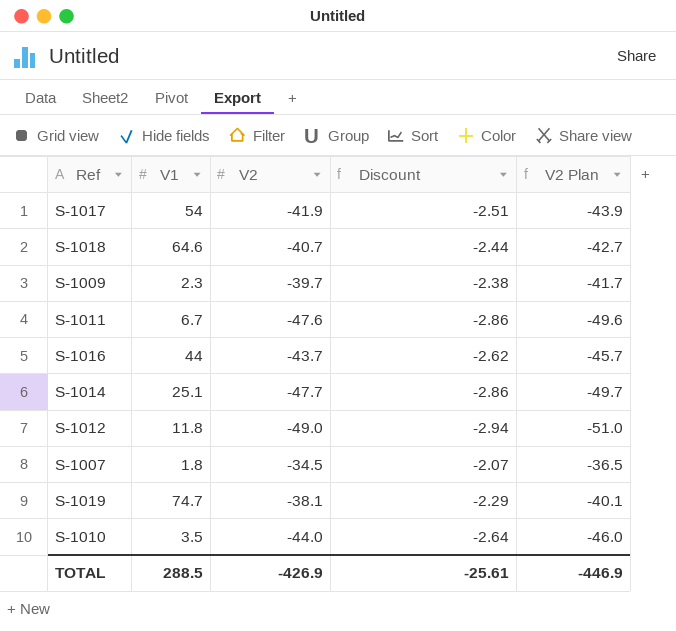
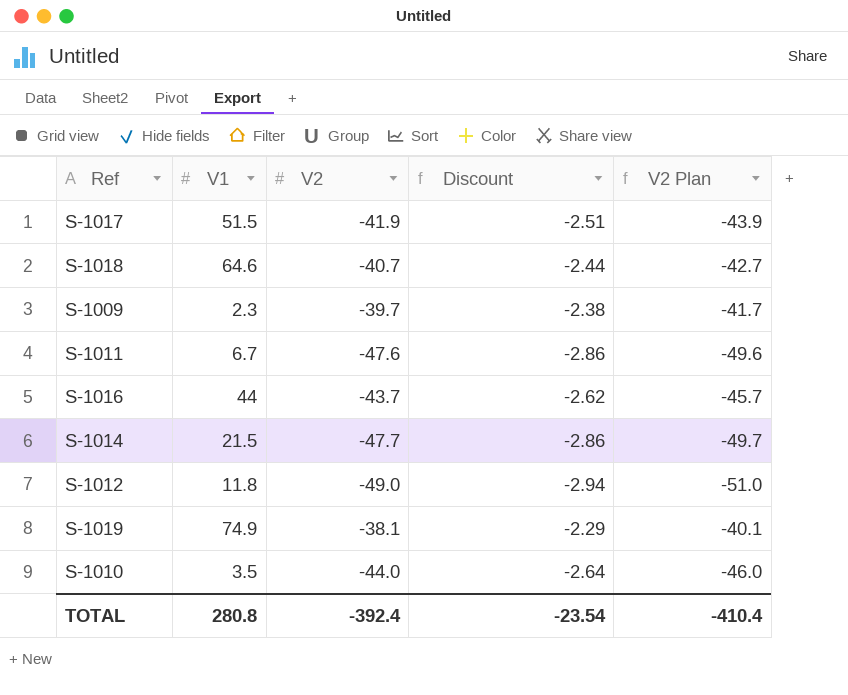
row S-1007: 1.8 | -34.5 | -2.07 | -36.5 -> none
S-1017 | V1: 54 -> 51.5
S-1014 | V1: 25.1 -> 21.5
S-1019 | V1: 74.7 -> 74.9
TOTAL | V1: 288.5 -> 280.8
TOTAL | V2: -426.9 -> -392.4
TOTAL | Discount: -25.61 -> -23.54
TOTAL | V2 Plan: -446.9 -> -410.4

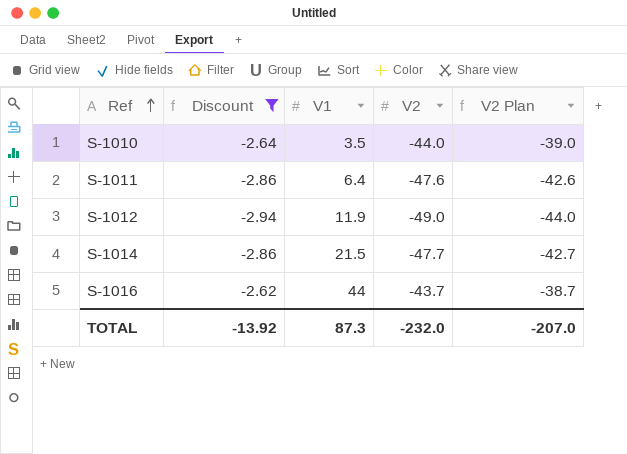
filter: none -> Discount <= -2.62
row order: none -> Ref ascending
column Discount | position: 4 -> 2
column V2 Plan | formula: [V2] - 2 -> [V2] + 5
S-1011 | V1: 6.7 -> 6.4
S-1012 | V1: 11.8 -> 11.9
TOTAL | Discount: -23.54 -> -13.92
TOTAL | V1: 280.8 -> 87.3
TOTAL | V2: -392.4 -> -232.0
TOTAL | V2 Plan: -410.4 -> -207.0

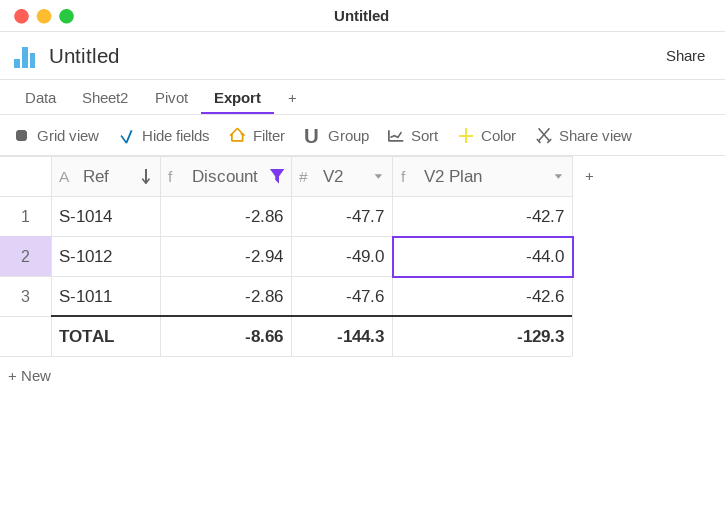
row order: Ref ascending -> Ref descending
column V1 | position: 3 -> none
row S-1010: -2.64 | 3.5 | -44.0 | -39.0 -> none
row S-1016: -2.62 | 44 | -43.7 | -38.7 -> none
TOTAL | Discount: -13.92 -> -8.66
TOTAL | V2: -232.0 -> -144.3
TOTAL | V2 Plan: -207.0 -> -129.3

